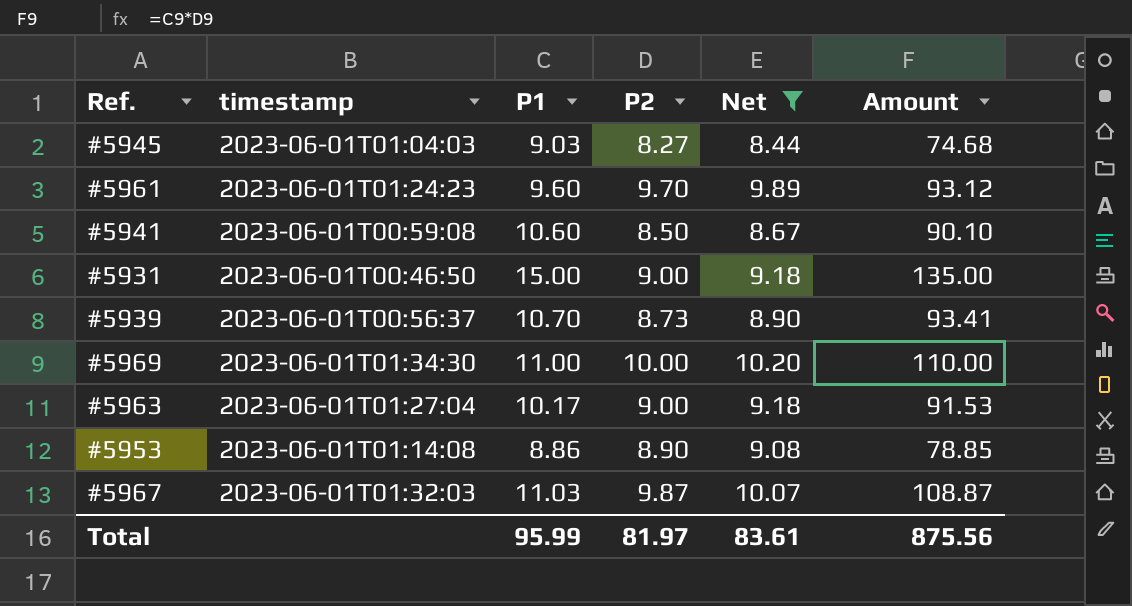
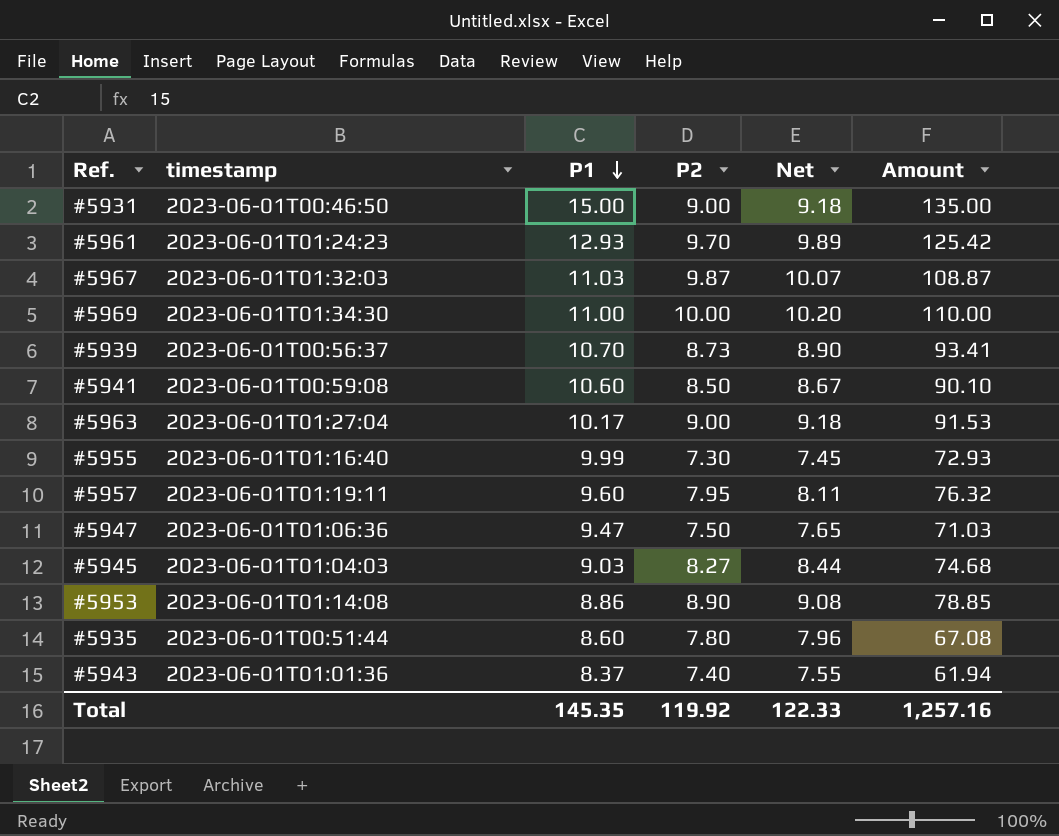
filter: Net >= 8.44 -> none
row order: none -> P1 descending
#5961 | P1: 9.60 -> 12.93
#5961 | Amount: 93.12 -> 125.42
Total | P1: 95.99 -> 145.35
Total | P2: 81.97 -> 119.92
Total | Net: 83.61 -> 122.33
Total | Amount: 875.56 -> 1,257.16

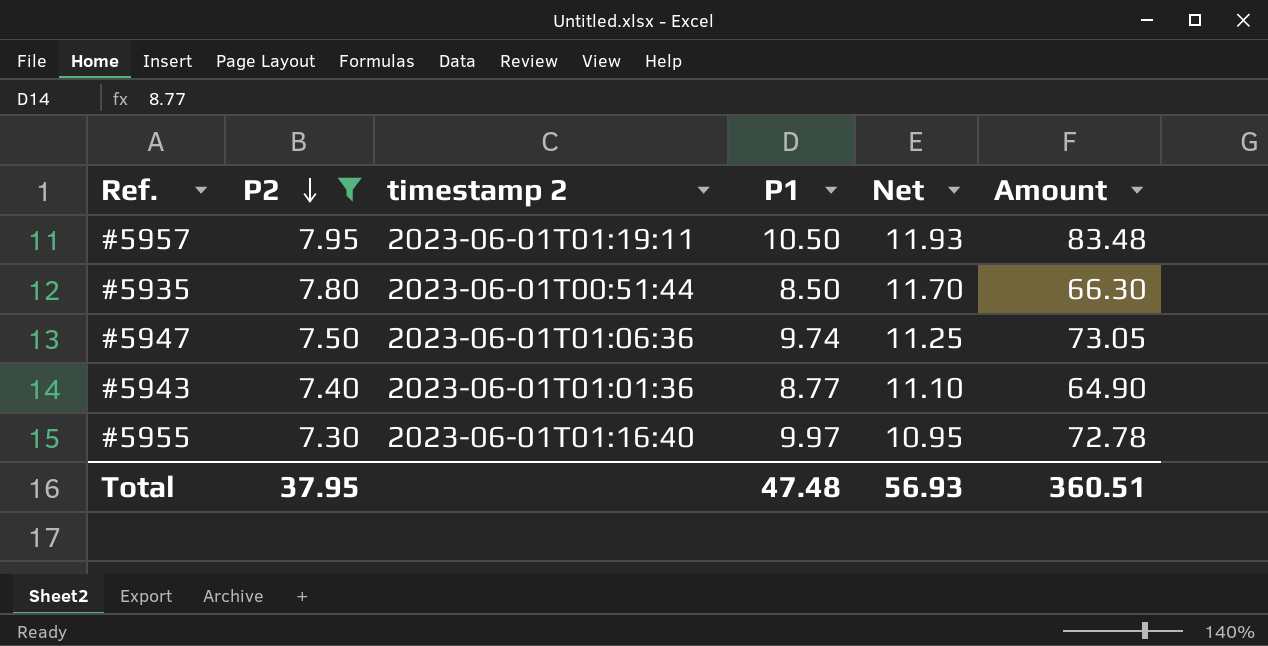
filter: none -> P2 <= 7.95
row order: P1 descending -> P2 descending
column P2 | position: 4 -> 2
column name: timestamp -> timestamp 2
column Net | formula: [P2] * 1.02 -> [P2] * 1.5
#5957 | P1: 9.60 -> 10.50
#5957 | Amount: 76.32 -> 83.48
#5935 | P1: 8.60 -> 8.50
#5935 | Amount: 67.08 -> 66.30
#5947 | P1: 9.47 -> 9.74
#5947 | Amount: 71.03 -> 73.05
#5943 | P1: 8.37 -> 8.77
#5943 | Amount: 61.94 -> 64.90
#5955 | P1: 9.99 -> 9.97
#5955 | Amount: 72.93 -> 72.78
Total | P2: 119.92 -> 37.95
Total | P1: 145.35 -> 47.48
Total | Net: 122.33 -> 56.93
Total | Amount: 1,257.16 -> 360.51

